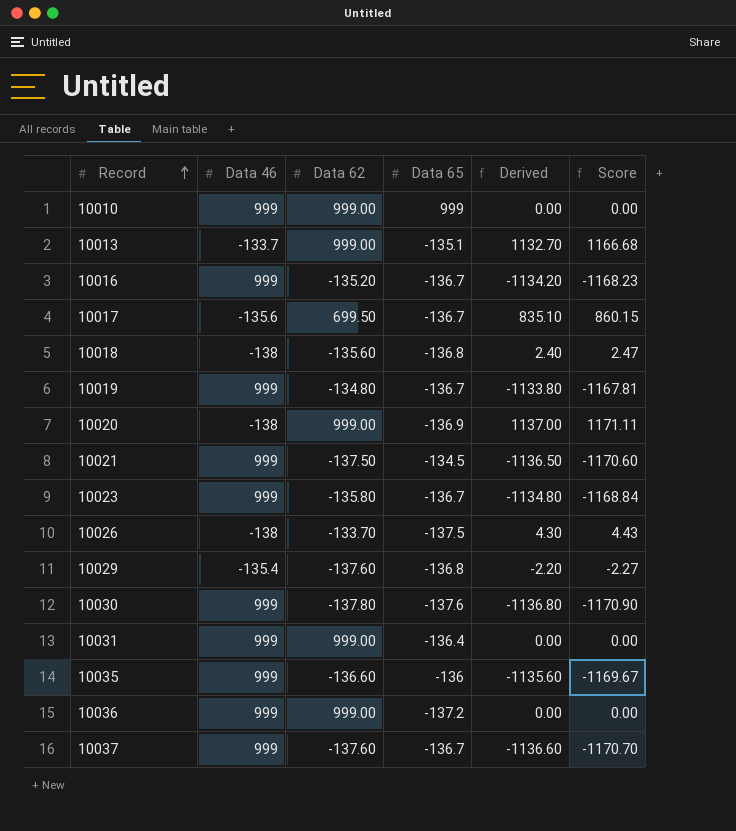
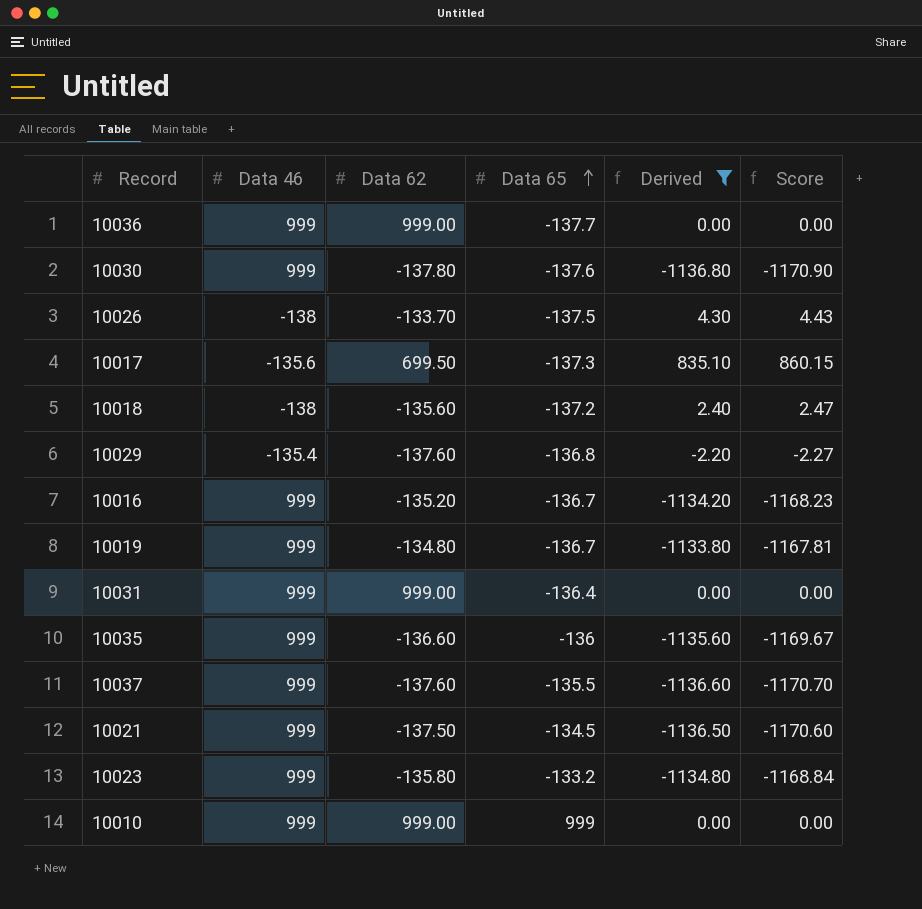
filter: none -> Derived <= 835.10
row order: Record ascending -> Data 65 ascending
10036 | Data 65: -137.2 -> -137.7
10017 | Data 65: -136.7 -> -137.3
10018 | Data 65: -136.8 -> -137.2
10037 | Data 65: -136.7 -> -135.5
10023 | Data 65: -136.7 -> -133.2

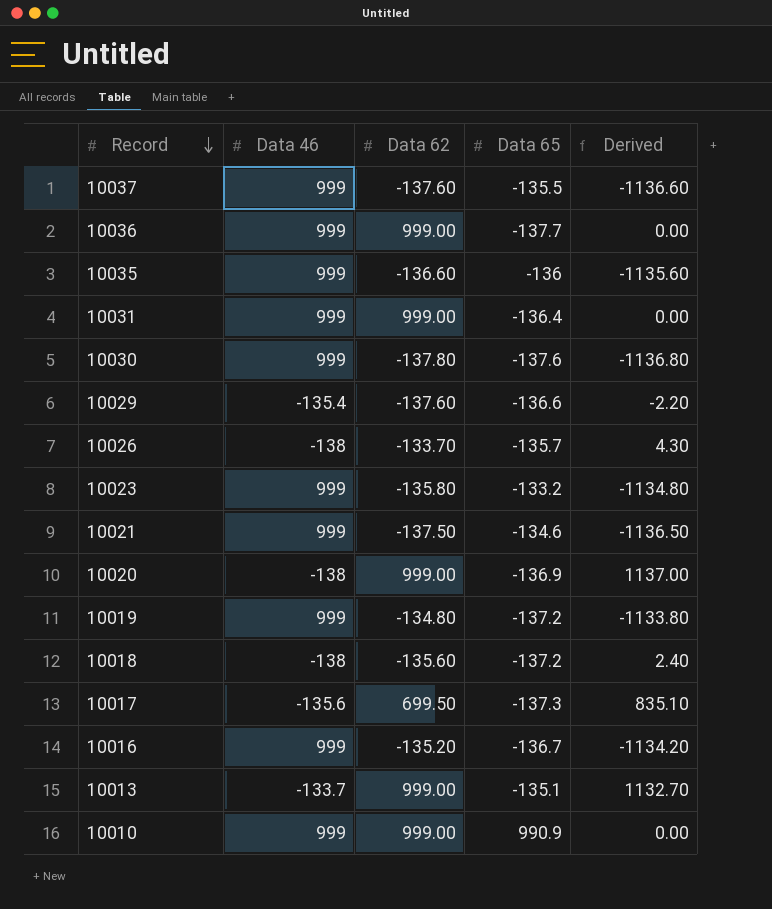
filter: Derived <= 835.10 -> none
row order: Data 65 ascending -> Record descending
column Score | formula: [Derived] * 1.03 -> none
10029 | Data 65: -136.8 -> -136.6
10026 | Data 65: -137.5 -> -135.7
10021 | Data 65: -134.5 -> -134.6
10019 | Data 65: -136.7 -> -137.2
10010 | Data 65: 999 -> 990.9

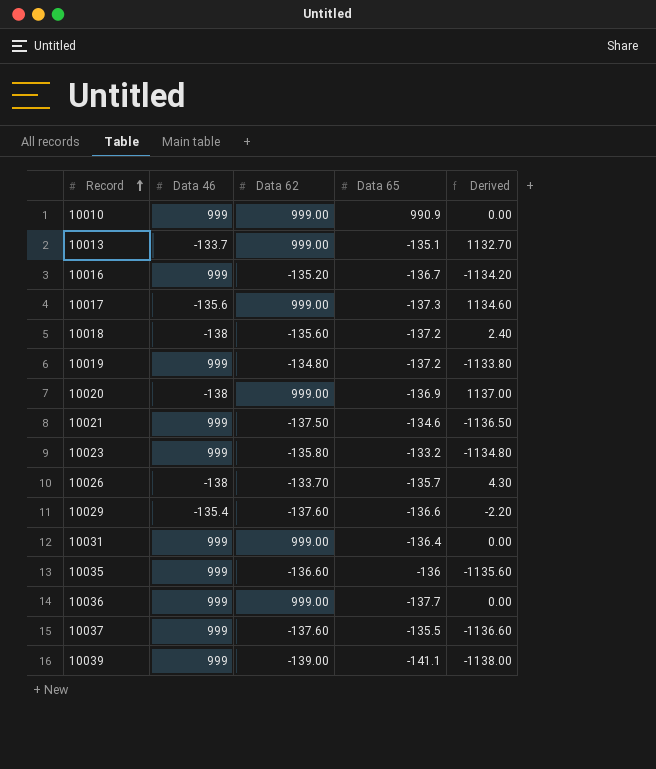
row order: Record descending -> Record ascending
row 10030: 999 | -137.80 | -137.6 | -1136.80 -> none
10017 | Data 62: 699.50 -> 999.00
10017 | Derived: 835.10 -> 1134.60
row 10039: none -> 999 | -139.00 | -141.1 | -1138.00

